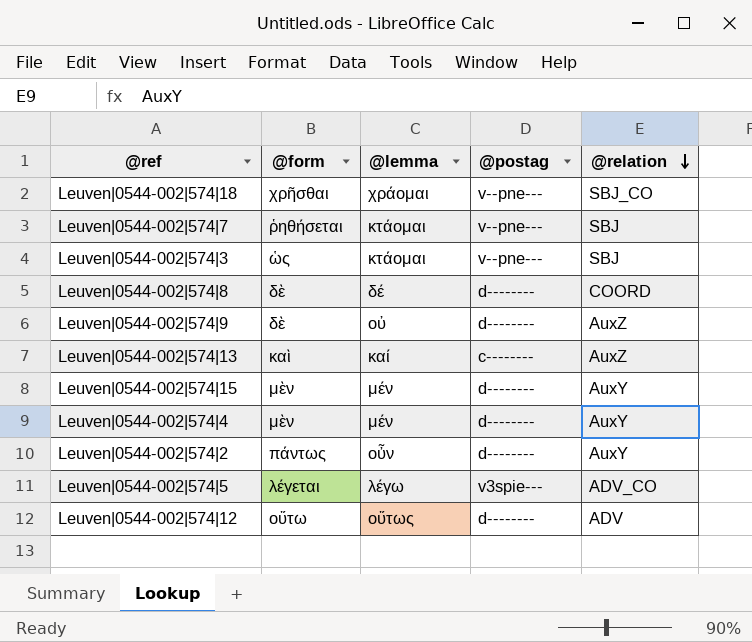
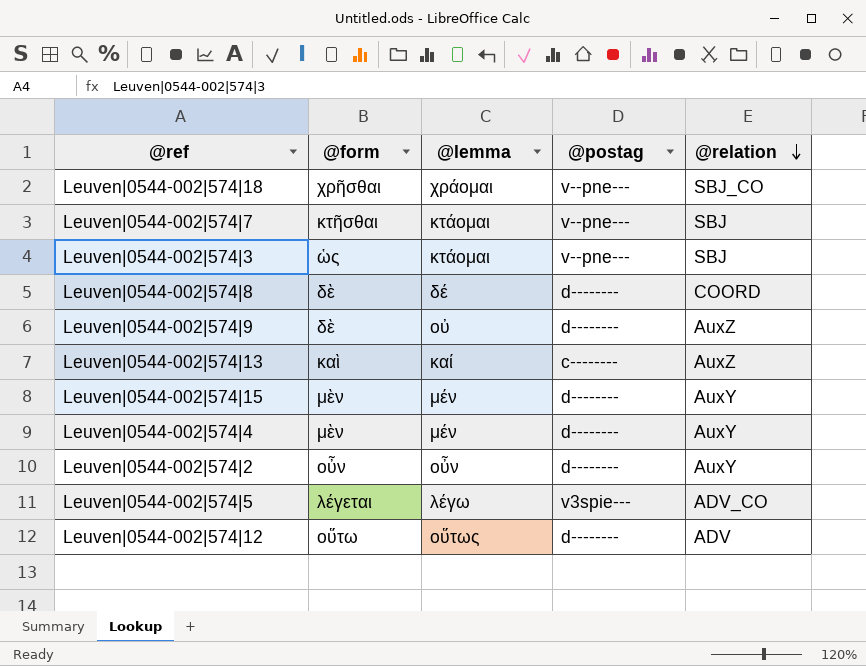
Leuven|0544-002|574|7 | @form: ῥηθήσεται -> κτῆσθαι
Leuven|0544-002|574|2 | @form: πάντως -> οὖν

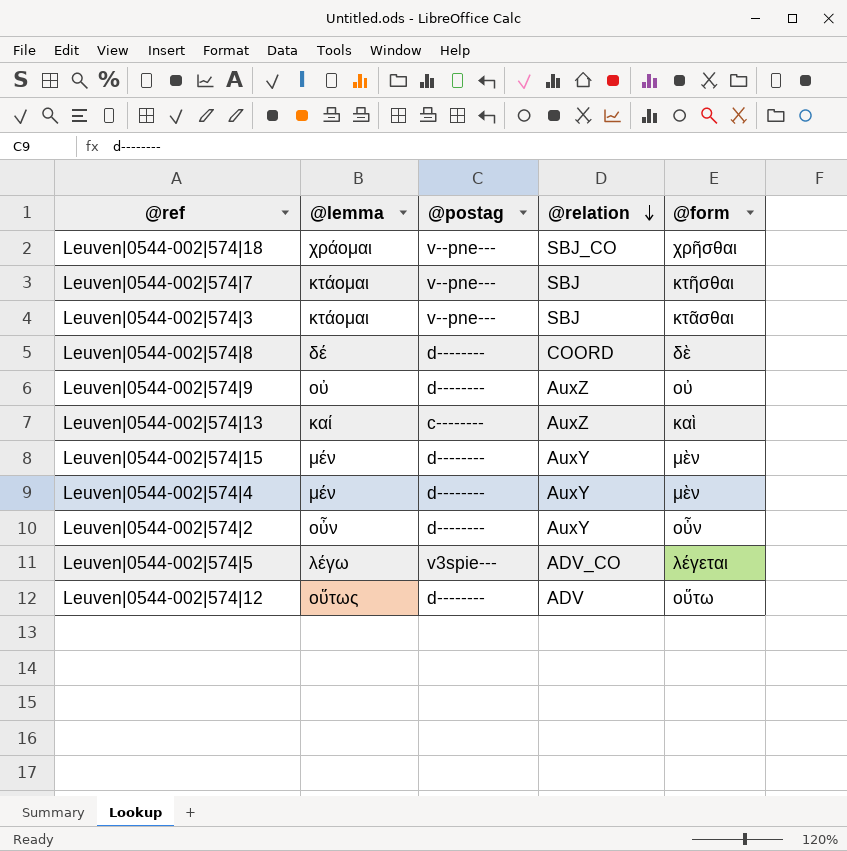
column @form | position: 2 -> 5
Leuven|0544-002|574|3 | @form: ὡς -> κτᾶσθαι
Leuven|0544-002|574|9 | @form: δὲ -> οὐ

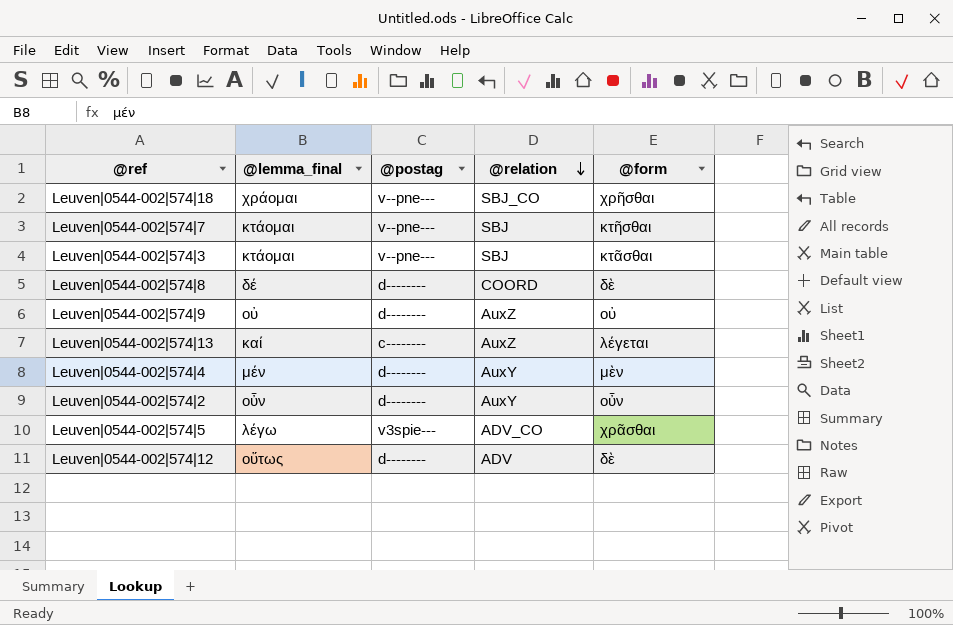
column name: @lemma -> @lemma_final
row Leuven|0544-002|574|15: μέν | d-------- | AuxY | μὲν -> none
Leuven|0544-002|574|13 | @form: καὶ -> λέγεται
Leuven|0544-002|574|5 | @form: λέγεται -> χρᾶσθαι
Leuven|0544-002|574|12 | @form: οὕτω -> δὲ

